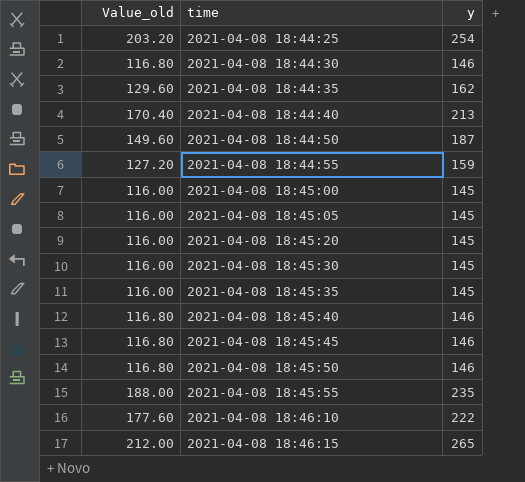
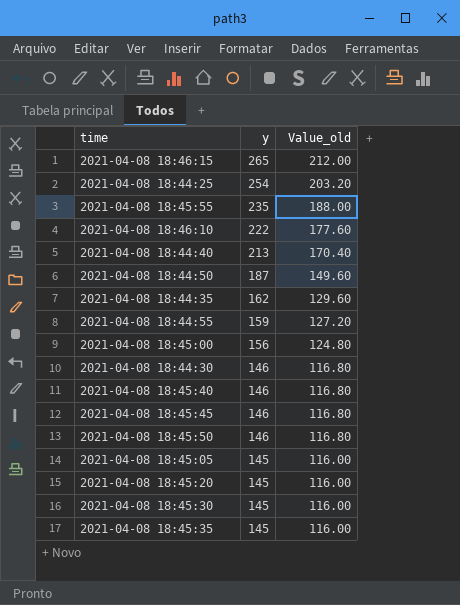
row order: time ascending -> y descending
column Value_old | position: 1 -> 3
2021-04-08 18:45:00 | y: 145 -> 156
2021-04-08 18:45:00 | Value_old: 116.00 -> 124.80

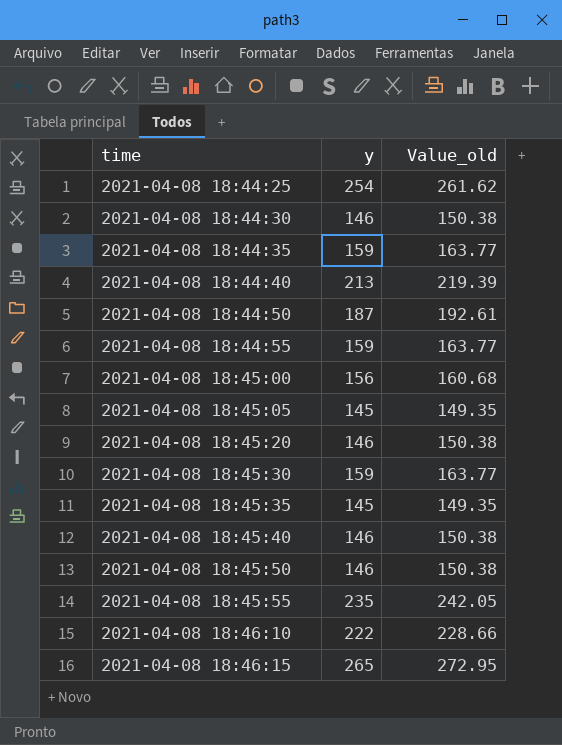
row order: y descending -> time ascending
column Value_old | formula: [y] * 0.8 -> [y] * 1.03
row 2021-04-08 18:45:45: 146 | 116.80 -> none
2021-04-08 18:44:35 | y: 162 -> 159
2021-04-08 18:45:20 | y: 145 -> 146
2021-04-08 18:45:30 | y: 145 -> 159

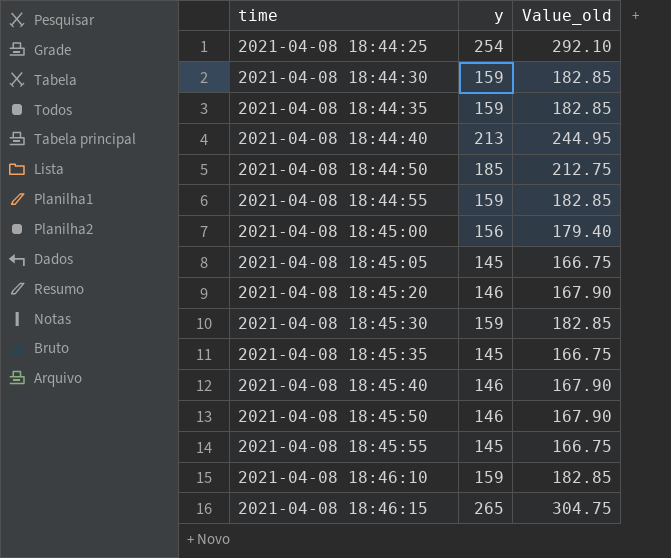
column Value_old | formula: [y] * 1.03 -> [y] * 1.15
2021-04-08 18:44:30 | y: 146 -> 159
2021-04-08 18:44:50 | y: 187 -> 185
2021-04-08 18:45:55 | y: 235 -> 145
2021-04-08 18:46:10 | y: 222 -> 159

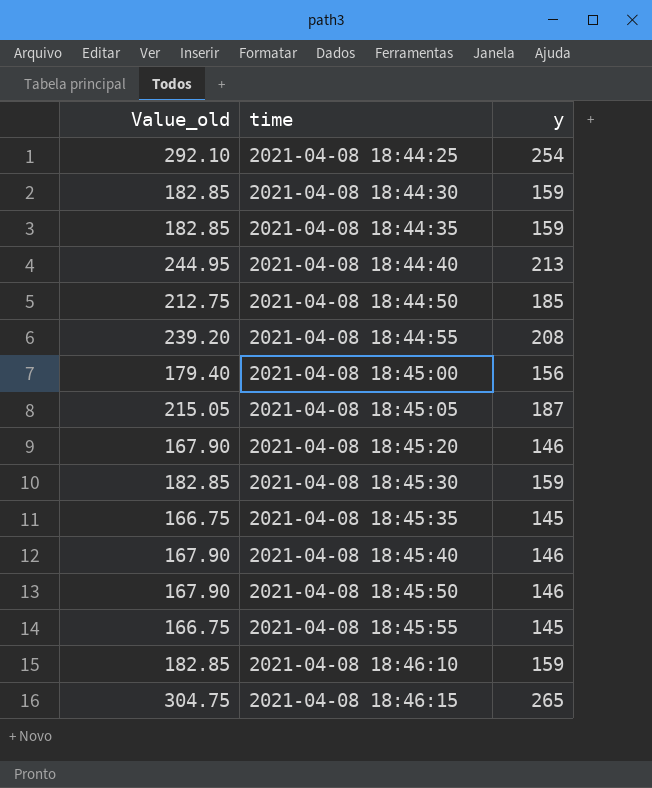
column Value_old | position: 3 -> 1
2021-04-08 18:44:55 | Value_old: 182.85 -> 239.20
2021-04-08 18:44:55 | y: 159 -> 208
2021-04-08 18:45:05 | Value_old: 166.75 -> 215.05
2021-04-08 18:45:05 | y: 145 -> 187

